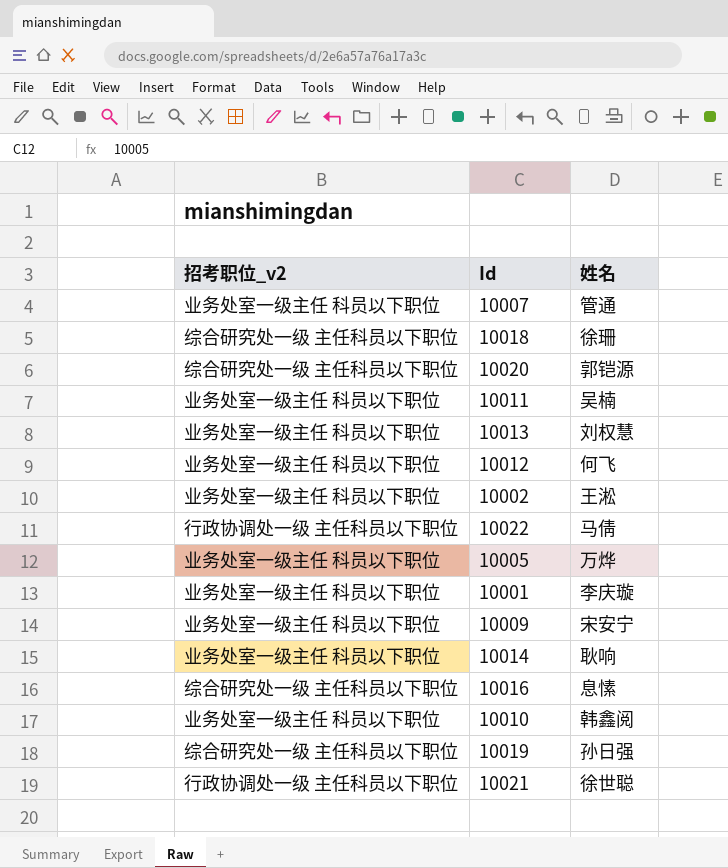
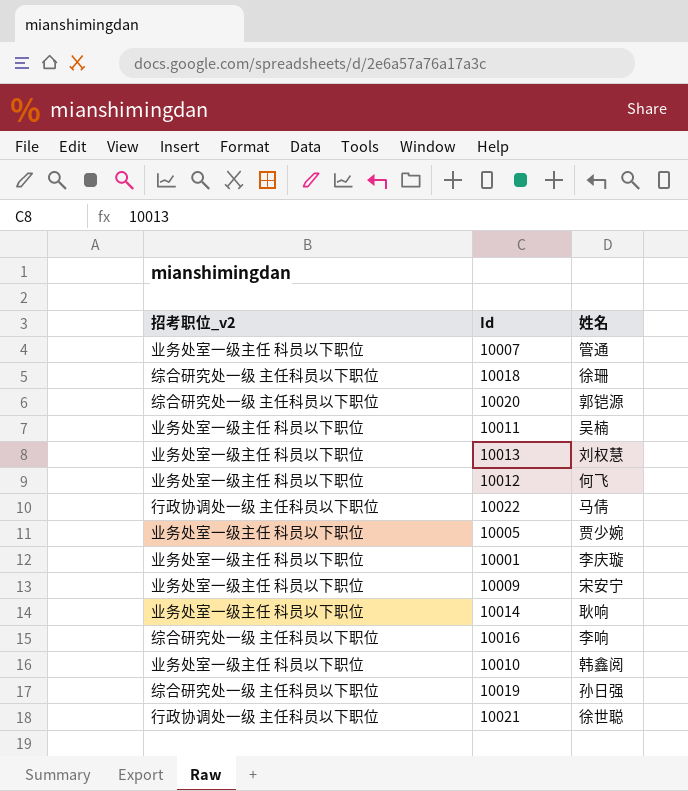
row 10002: 业务处室一级主任 科员以下职位 | 王淞 -> none
10005 | 姓名: 万烨 -> 贾少婉
10016 | 姓名: 息愫 -> 李响

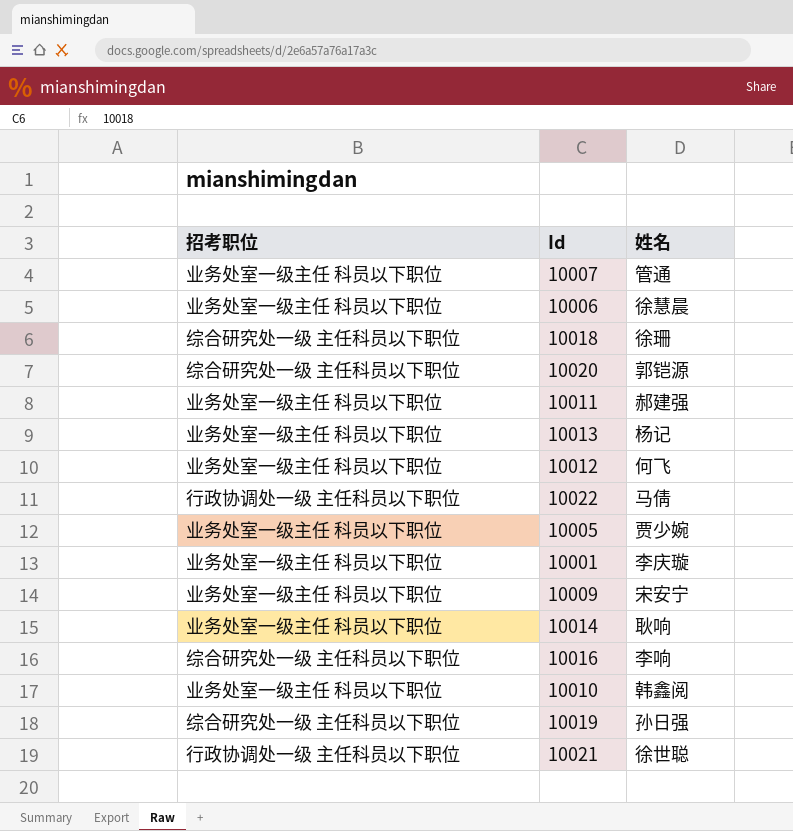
column name: 招考职位_v2 -> 招考职位
row 10006: none -> 业务处室一级主任 科员以下职位 | 徐慧晨
10011 | 姓名: 吴楠 -> 郝建强
10013 | 姓名: 刘权慧 -> 杨记

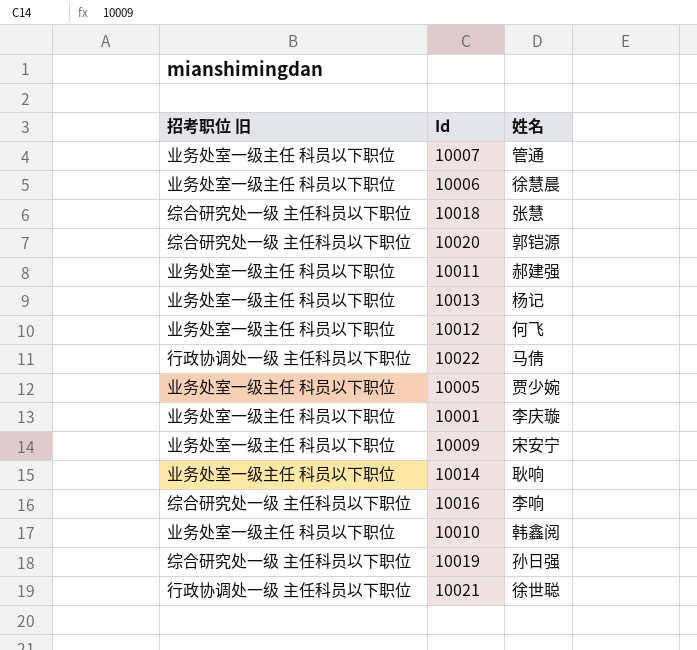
column name: 招考职位 -> 招考职位 旧
10018 | 姓名: 徐珊 -> 张慧

